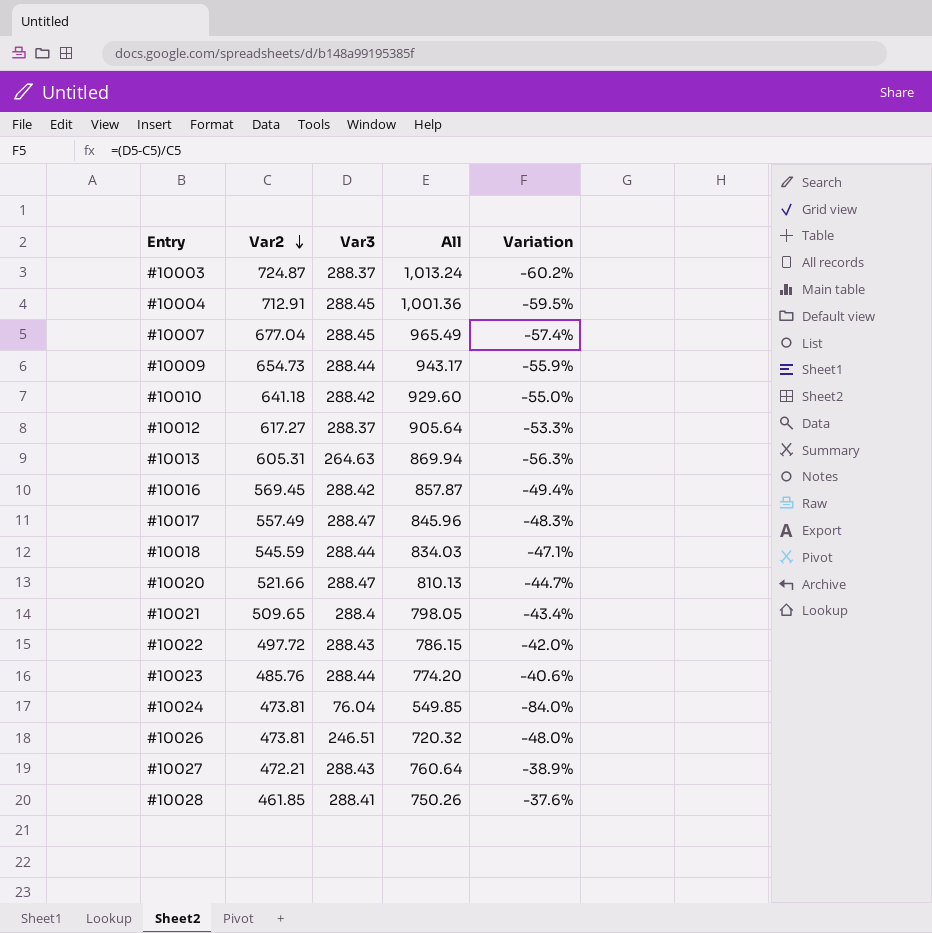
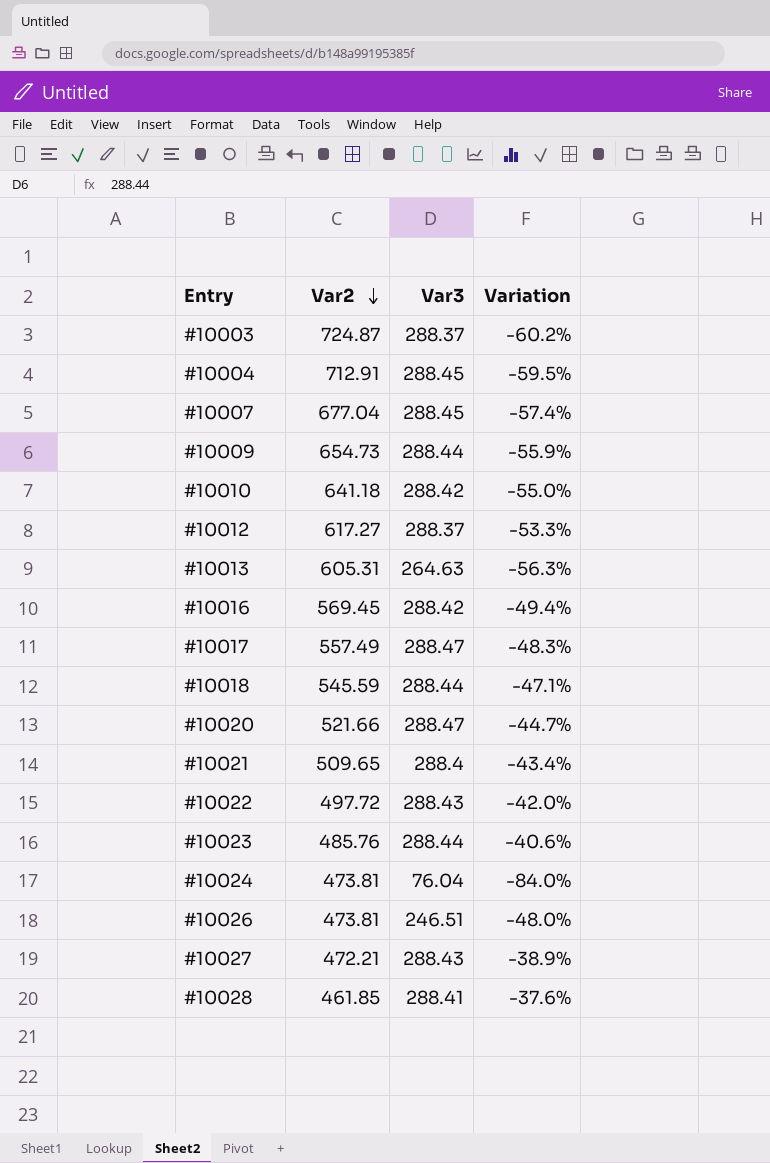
column All | formula: [Var2] + [Var3] -> none

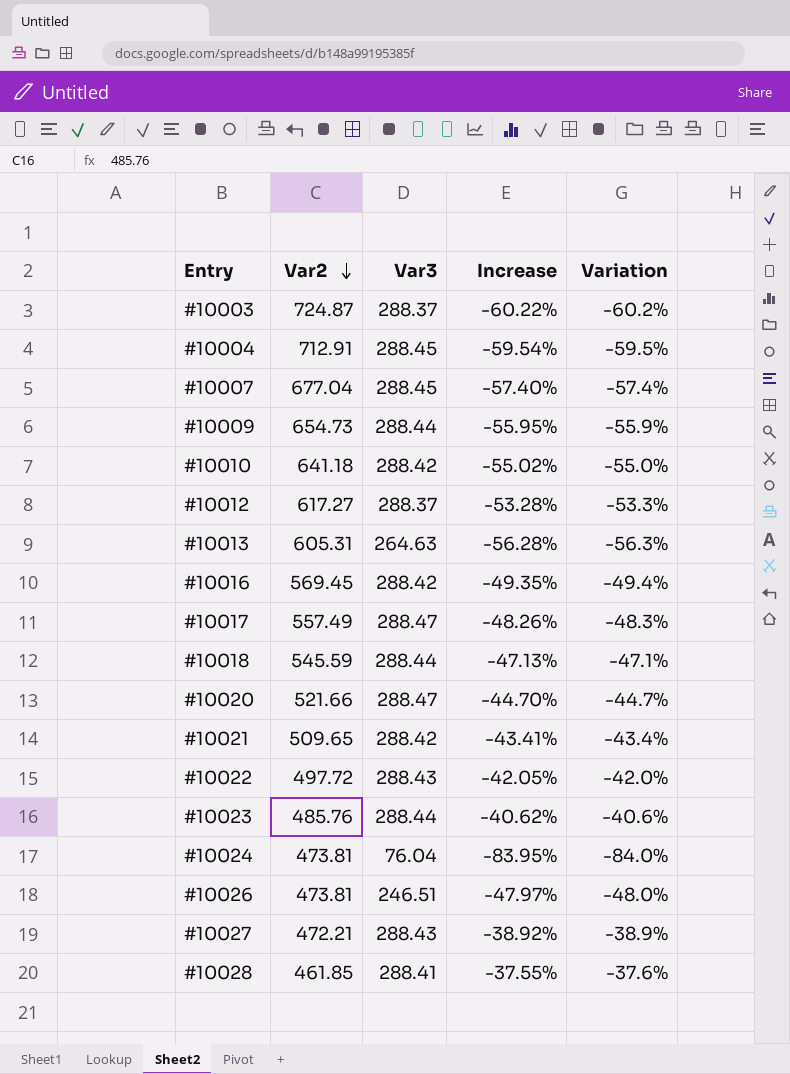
column Increase | formula: none -> ([Var3] - [Var2]) / [Var2]
#10021 | Var3: 288.4 -> 288.42

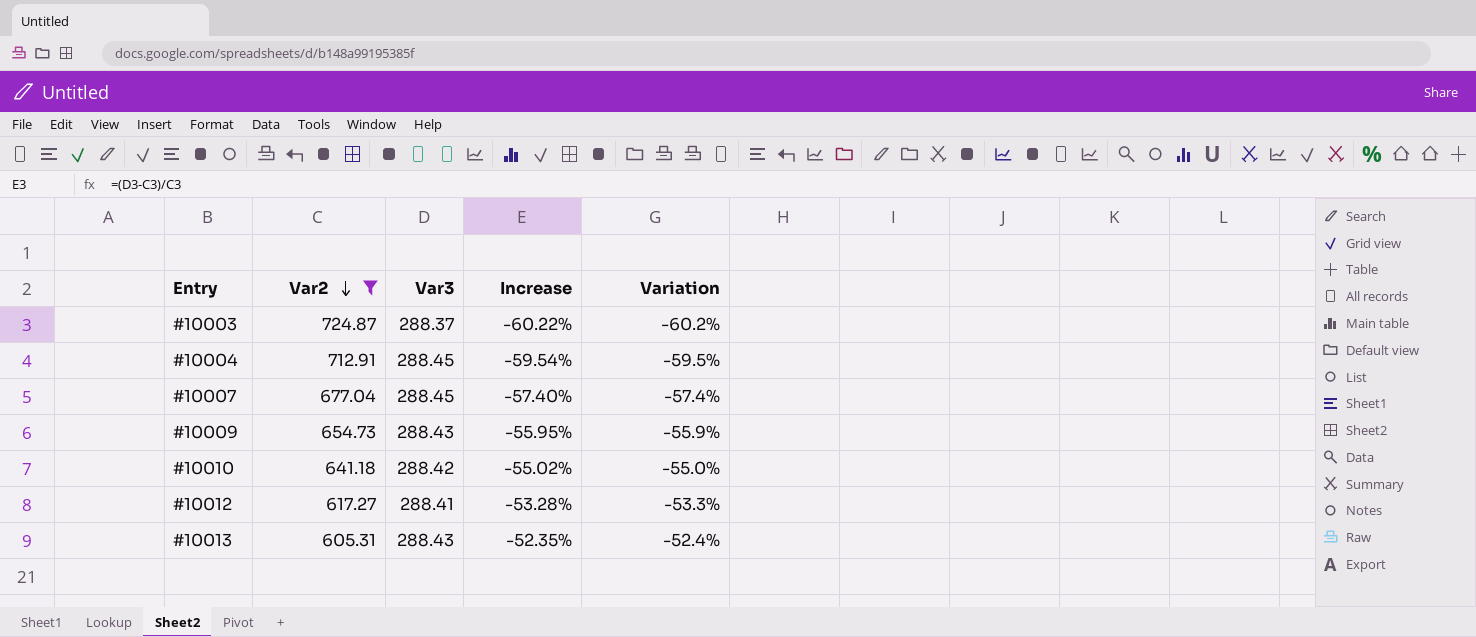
filter: none -> Var2 >= 605.31
#10009 | Var3: 288.44 -> 288.43
#10012 | Var3: 288.37 -> 288.41
#10013 | Var3: 264.63 -> 288.43
#10013 | Increase: -56.28% -> -52.35%
#10013 | Variation: -56.3% -> -52.4%

